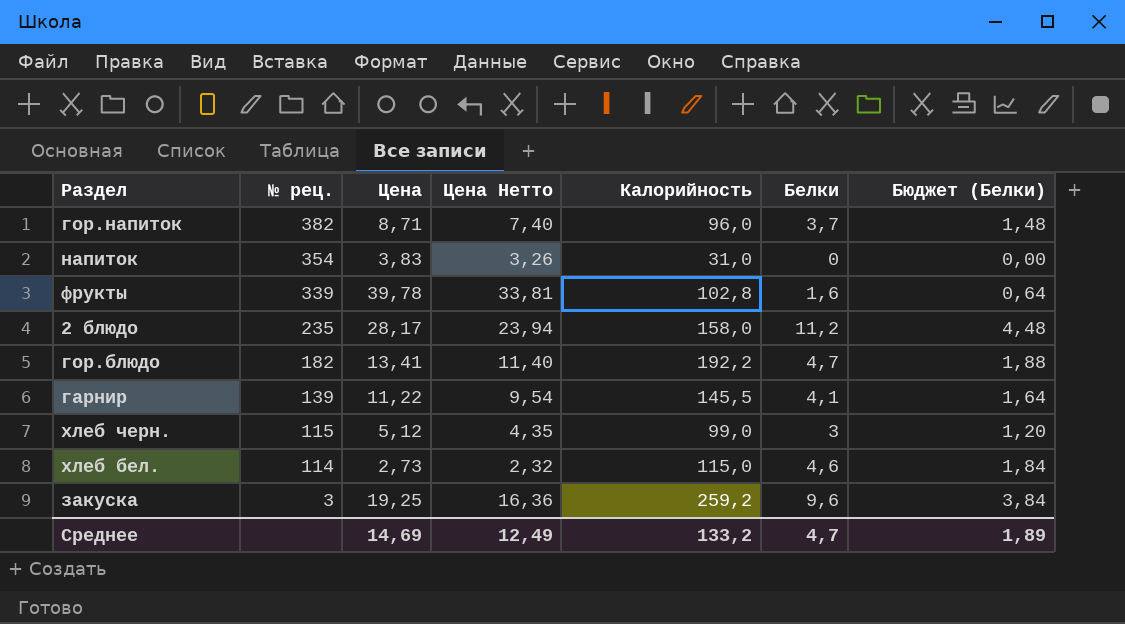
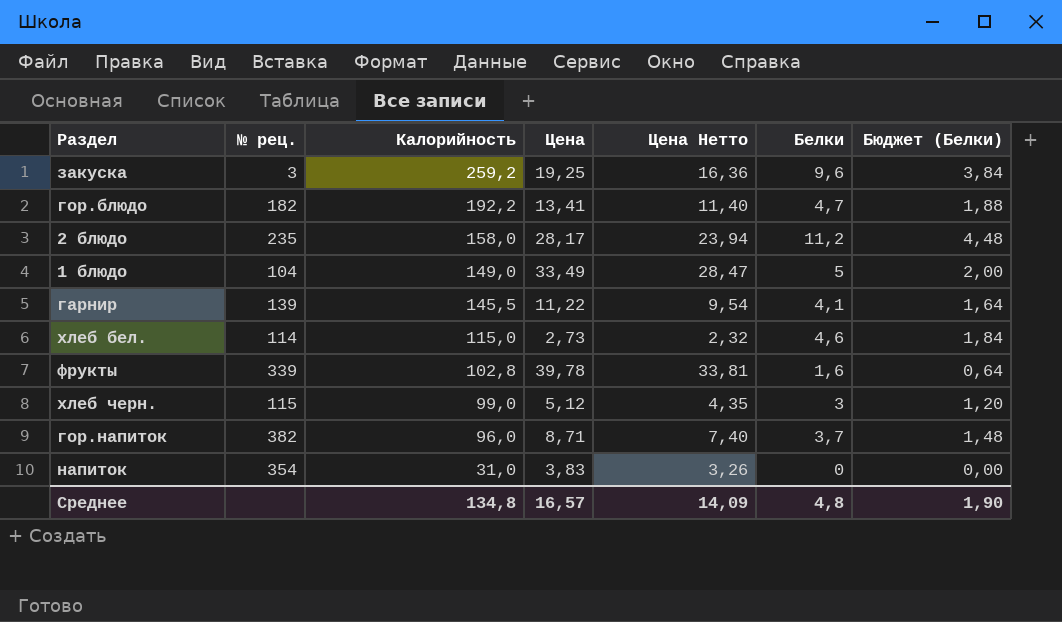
row order: № рец. descending -> Калорийность descending
column Калорийность | position: 5 -> 3
row 1 блюдо: none -> 104 | 149,0 | 33,49 | 28,47 | 5 | 2,00
Среднее | Калорийность: 133,2 -> 134,8
Среднее | Цена: 14,69 -> 16,57
Среднее | Цена Нетто: 12,49 -> 14,09
Среднее | Белки: 4,7 -> 4,8
Среднее | Бюджет (Белки): 1,89 -> 1,90

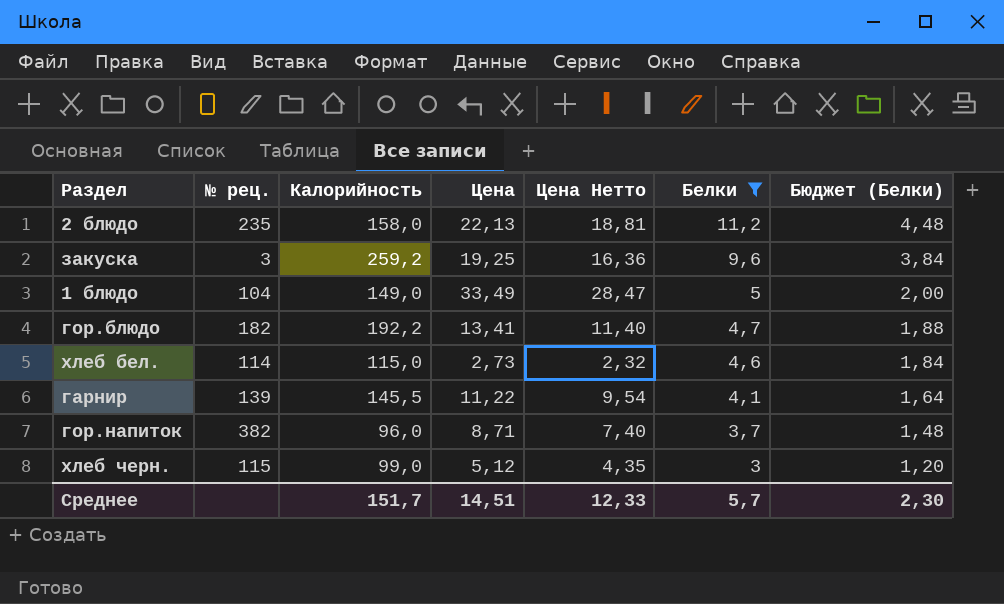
filter: none -> Белки >= 3
row order: Калорийность descending -> Белки descending
2 блюдо | Цена: 28,17 -> 22,13
2 блюдо | Цена Нетто: 23,94 -> 18,81
Среднее | Калорийность: 134,8 -> 151,7
Среднее | Цена: 16,57 -> 14,51
Среднее | Цена Нетто: 14,09 -> 12,33
Среднее | Белки: 4,8 -> 5,7
Среднее | Бюджет (Белки): 1,90 -> 2,30

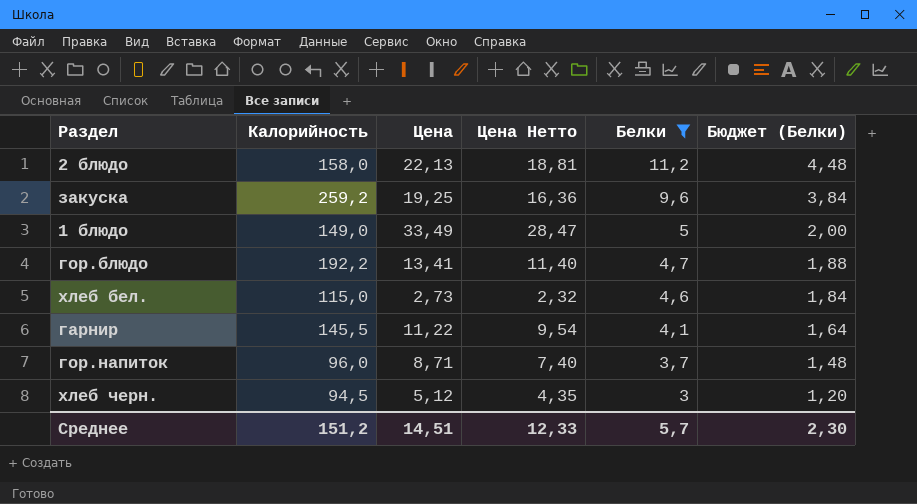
column № рец. | position: 2 -> none
хлеб черн. | Калорийность: 99,0 -> 94,5
Среднее | Калорийность: 151,7 -> 151,2

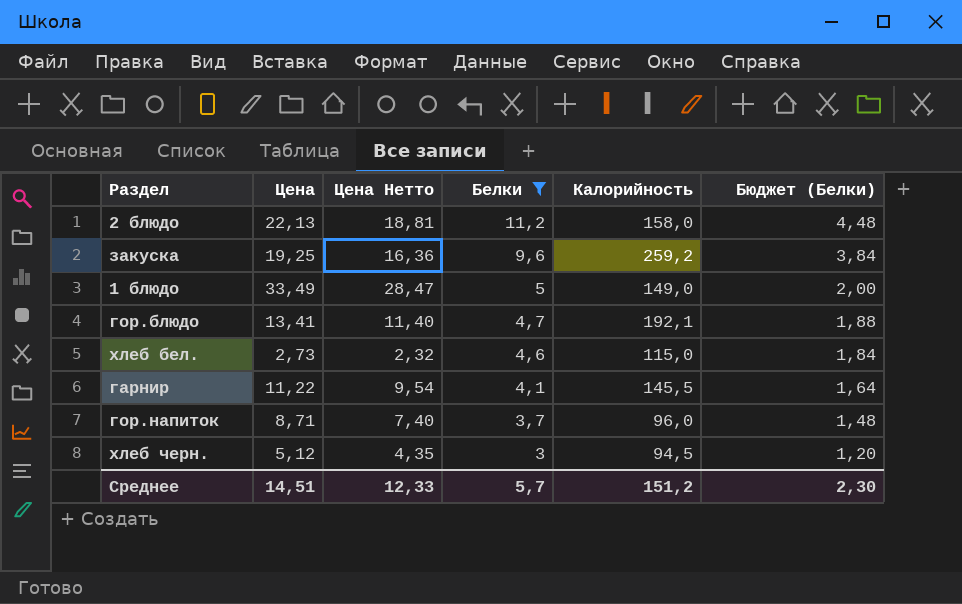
column Калорийность | position: 2 -> 5
гор.блюдо | Калорийность: 192,2 -> 192,1

